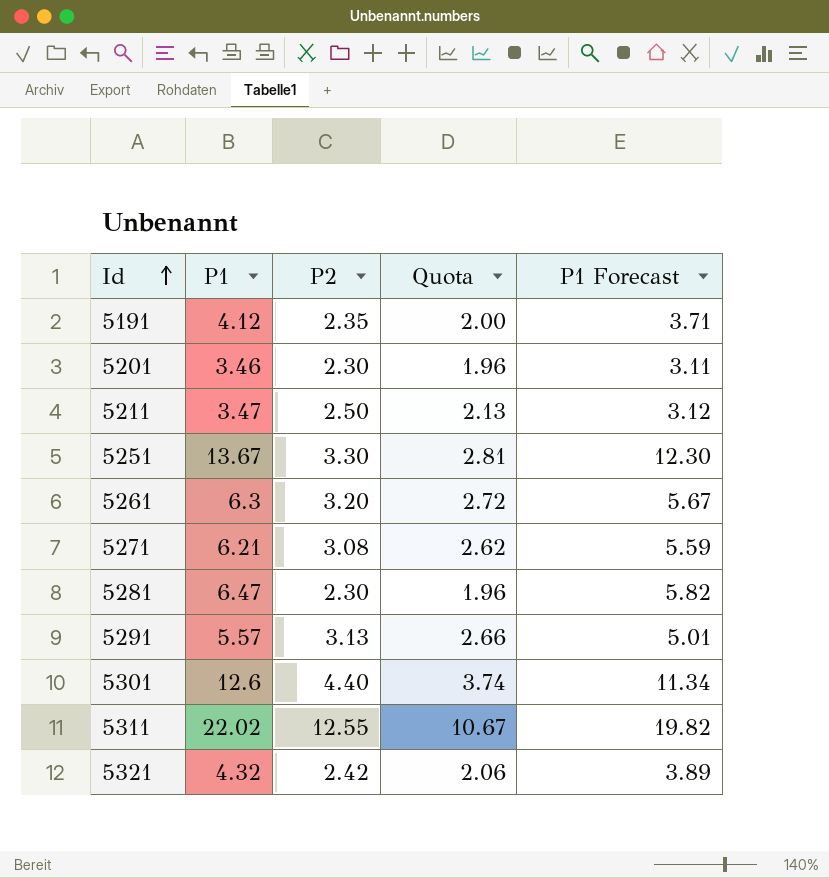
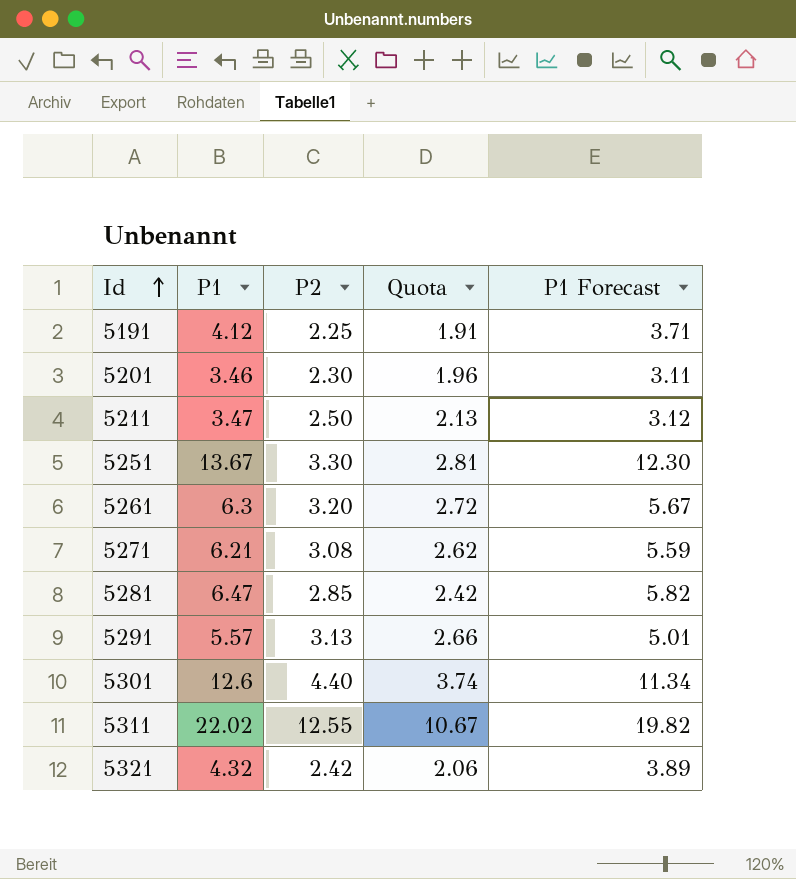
5191 | P2: 2.35 -> 2.25
5191 | Quota: 2.00 -> 1.91
5281 | P2: 2.30 -> 2.85
5281 | Quota: 1.96 -> 2.42

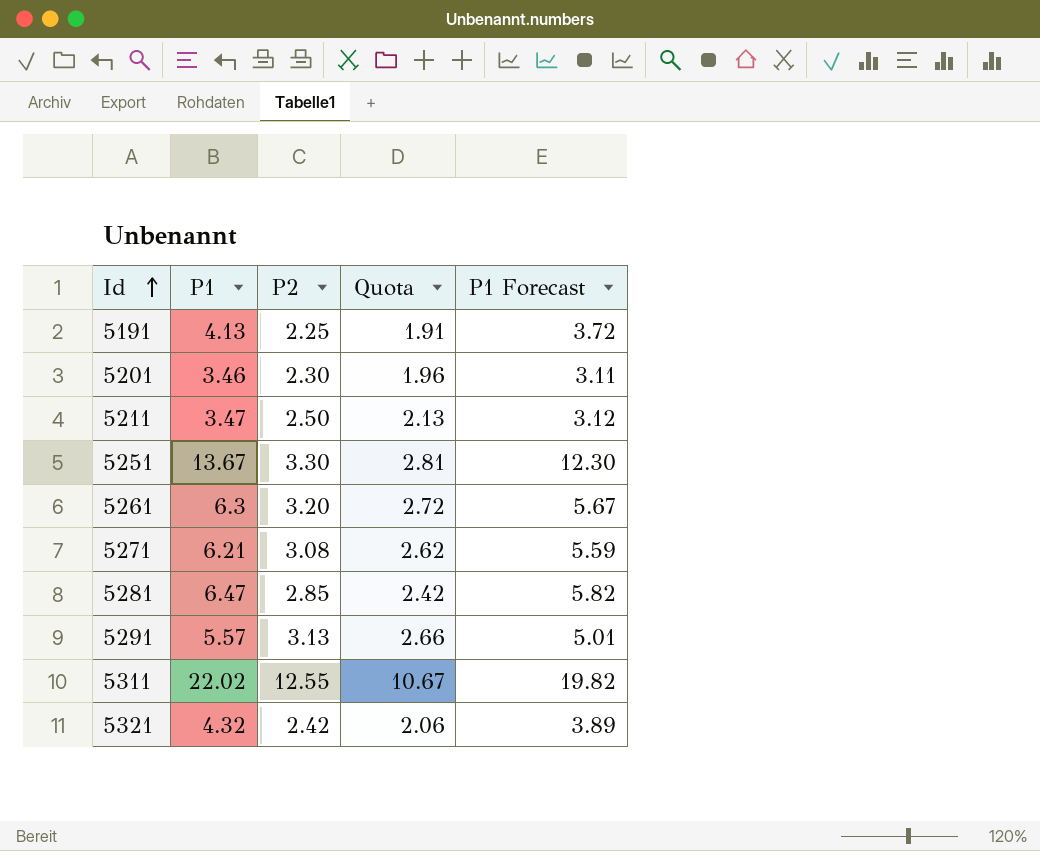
row 5301: 12.6 | 4.40 | 3.74 | 11.34 -> none
5191 | P1: 4.12 -> 4.13
5191 | P1 Forecast: 3.71 -> 3.72

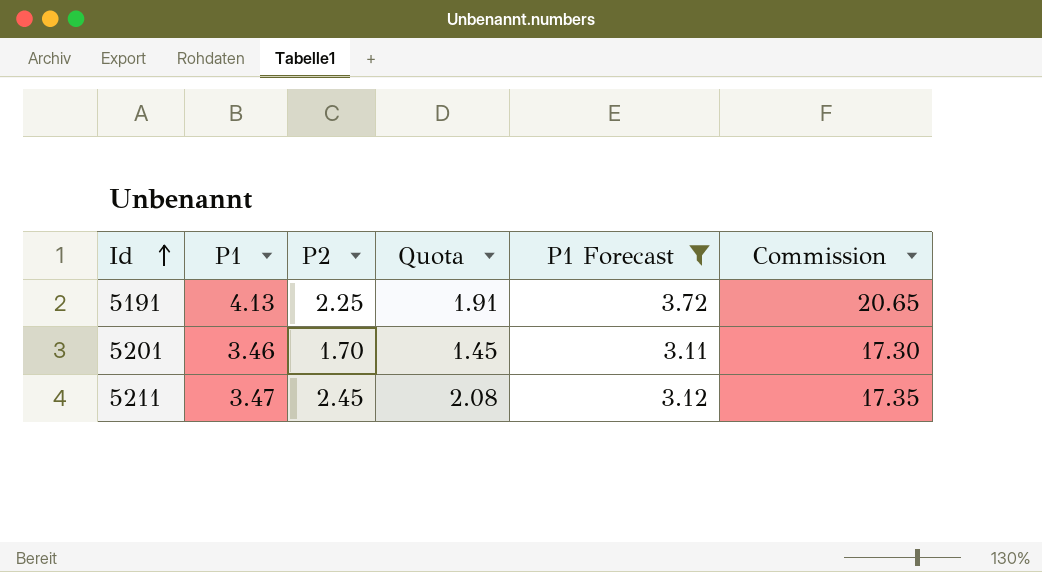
filter: none -> P1 Forecast <= 3.72
column Commission | formula: none -> [P1] * 5
5201 | P2: 2.30 -> 1.70
5201 | Quota: 1.96 -> 1.45
5211 | P2: 2.50 -> 2.45
5211 | Quota: 2.13 -> 2.08

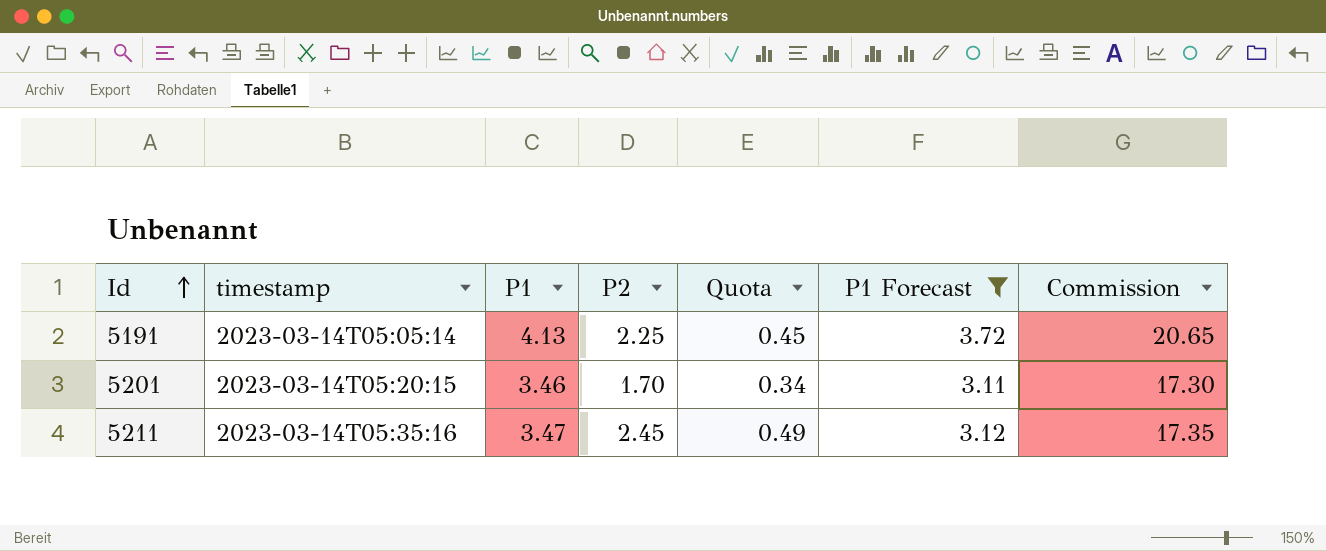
column timestamp | position: none -> 2
column Quota | formula: [P2] * 0.85 -> [P2] * 0.2

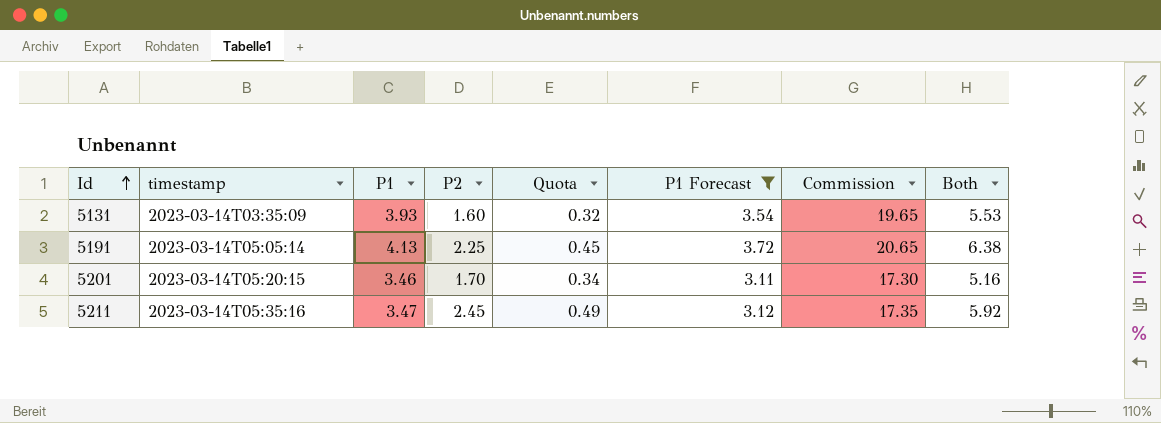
column Both | formula: none -> [P1] + [P2]
row 5131: none -> 2023-03-14T03:35:09 | 3.93 | 1.60 | 0.32 | 3.54 | 19.65 | 5.53

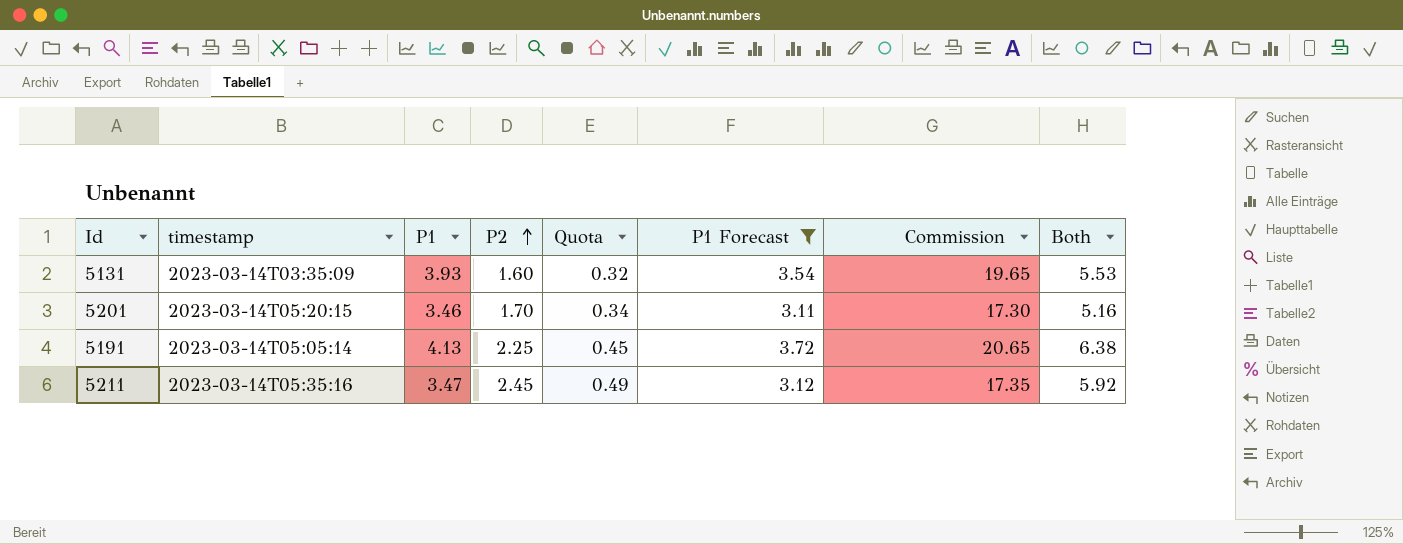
row order: Id ascending -> P2 ascending

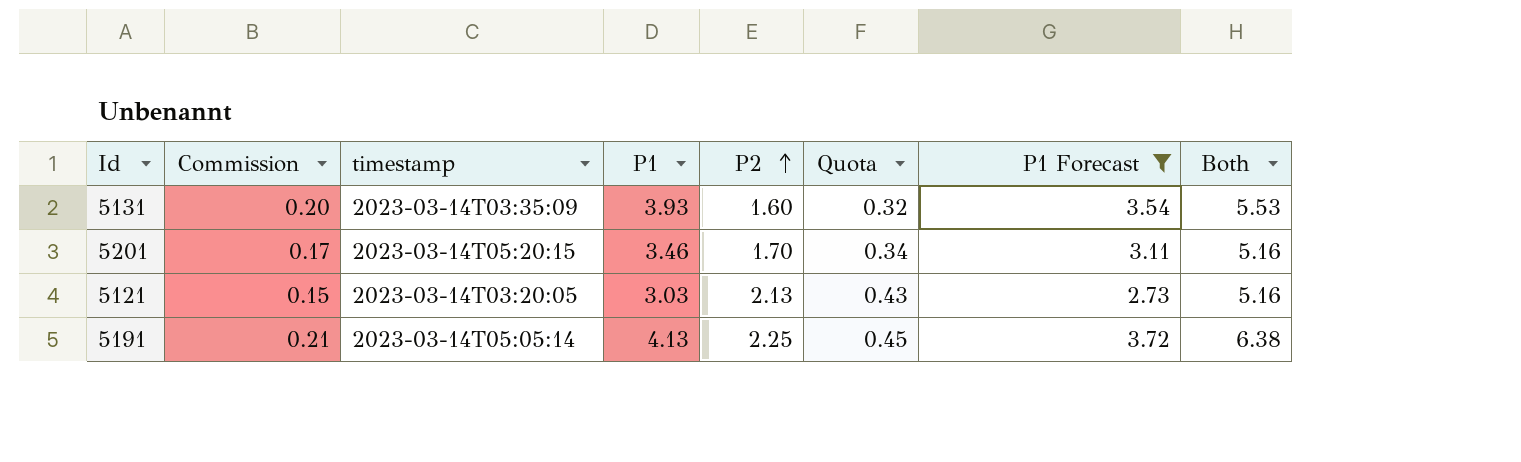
column Commission | formula: [P1] * 5 -> [P1] * 0.05
column Commission | position: 7 -> 2
row 5211: 2023-03-14T05:35:16 | 3.47 | 2.45 | 0.49 | 3.12 | 17.35 | 5.92 -> none
row 5121: none -> 0.15 | 2023-03-14T03:20:05 | 3.03 | 2.13 | 0.43 | 2.73 | 5.16

